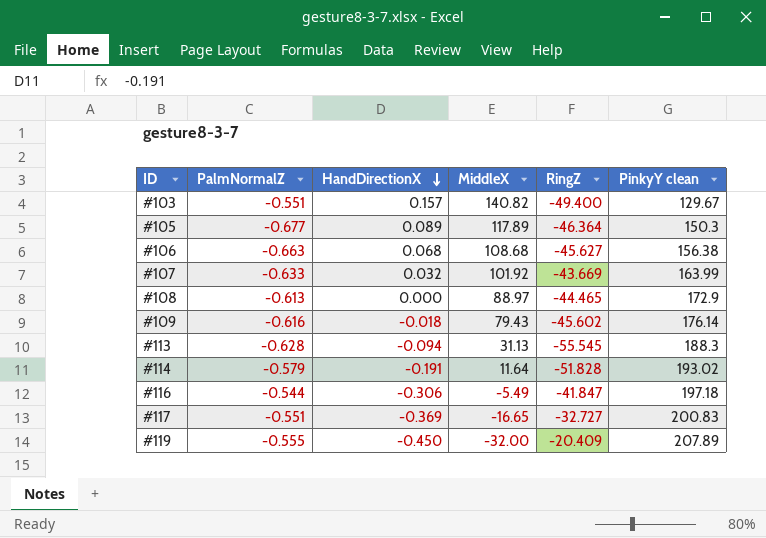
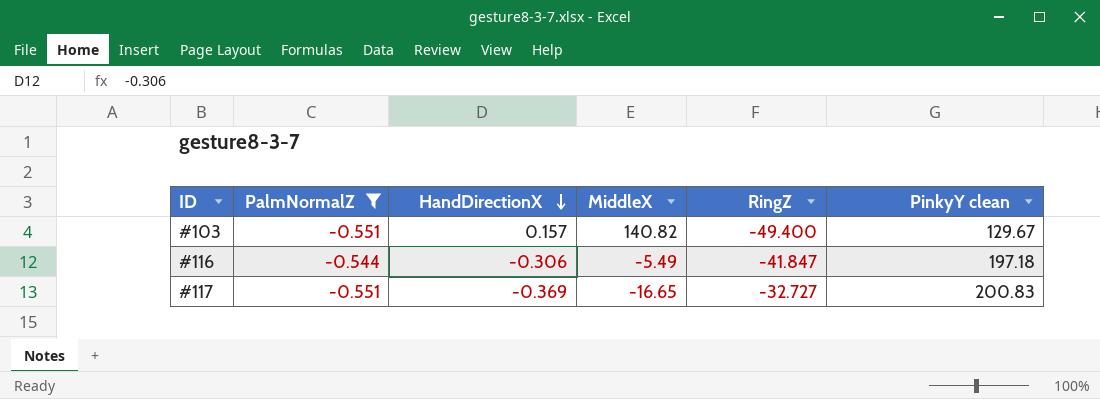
filter: none -> PalmNormalZ >= -0.551

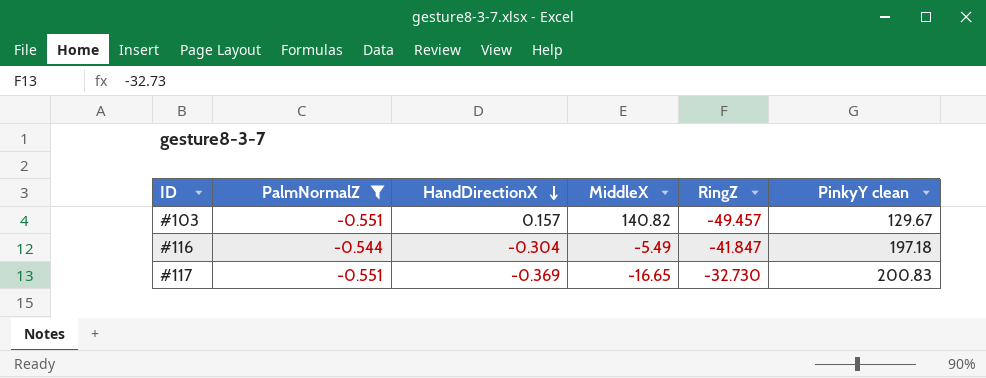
#103 | RingZ: -49.400 -> -49.457
#116 | HandDirectionX: -0.306 -> -0.304
#117 | RingZ: -32.727 -> -32.730

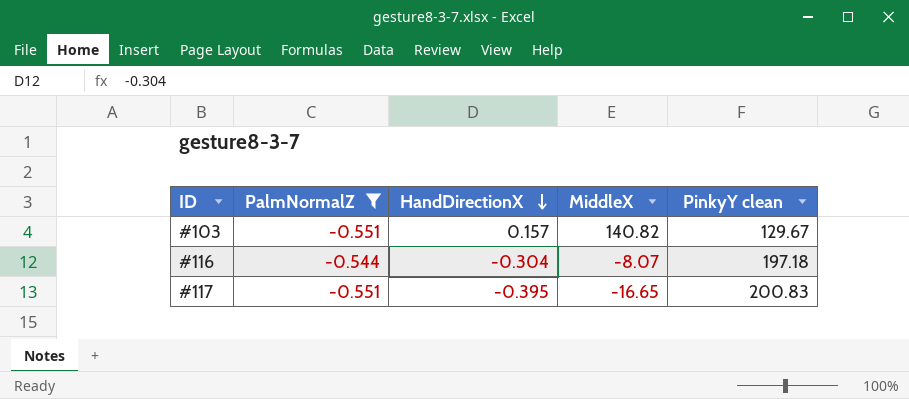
column RingZ | position: 5 -> none
#116 | MiddleX: -5.49 -> -8.07
#117 | HandDirectionX: -0.369 -> -0.395

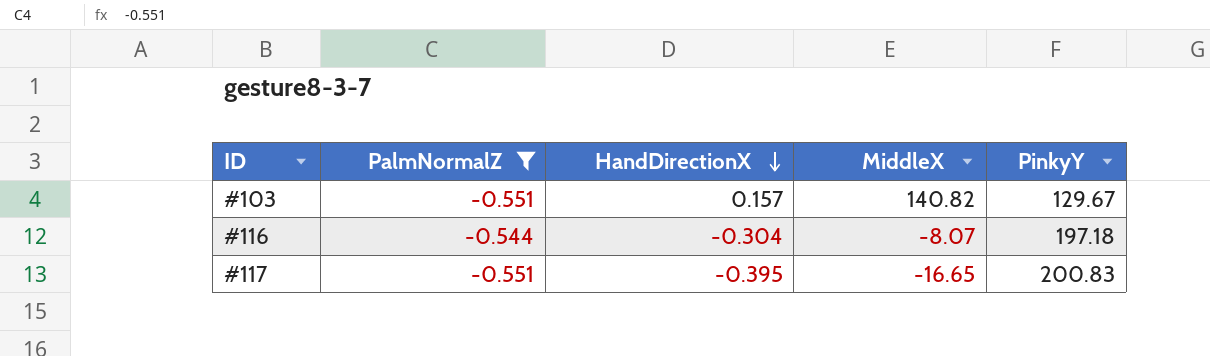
column name: PinkyY clean -> PinkyY

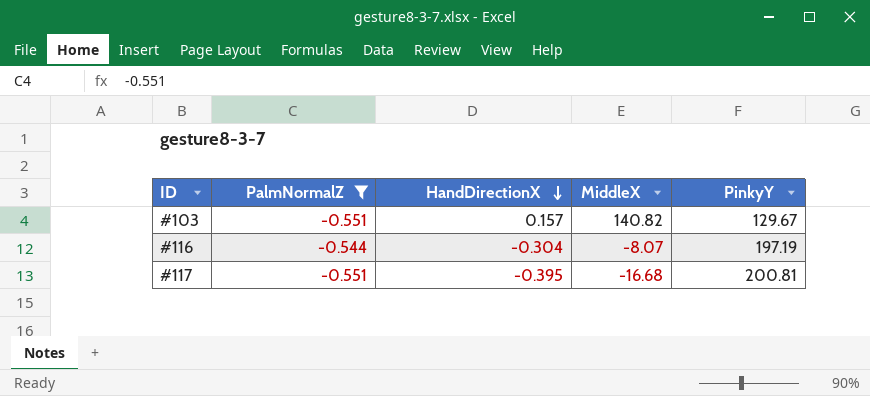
#116 | PinkyY: 197.18 -> 197.19
#117 | MiddleX: -16.65 -> -16.68
#117 | PinkyY: 200.83 -> 200.81

